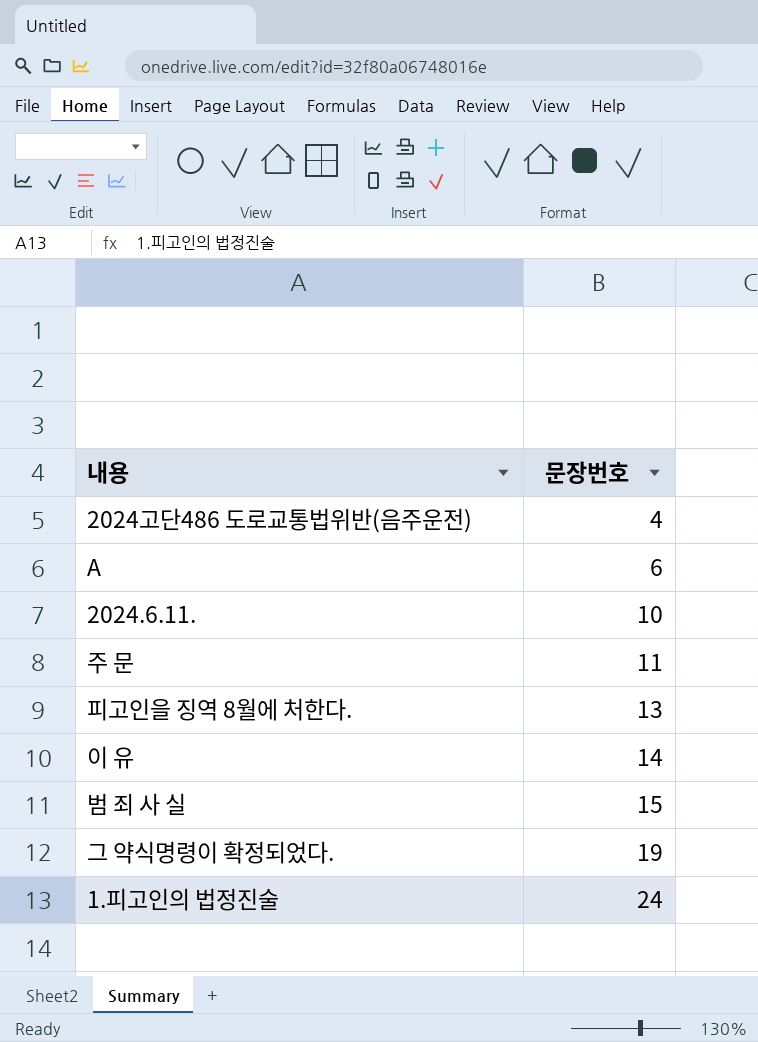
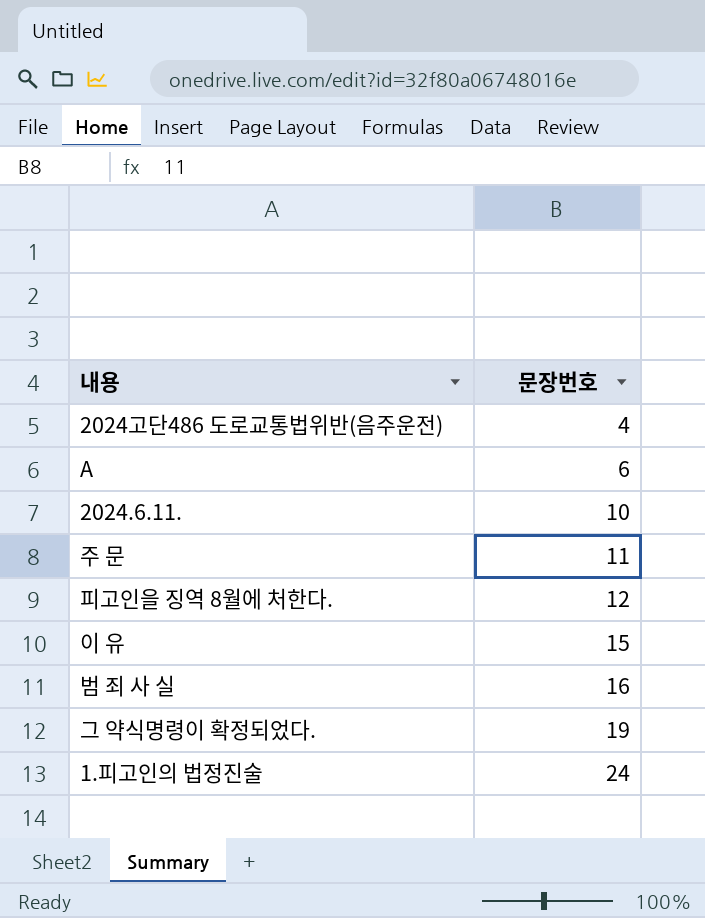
피고인을 징역 8월에 처한다. | 문장번호: 13 -> 12
이 유 | 문장번호: 14 -> 15
범 죄 사 실 | 문장번호: 15 -> 16

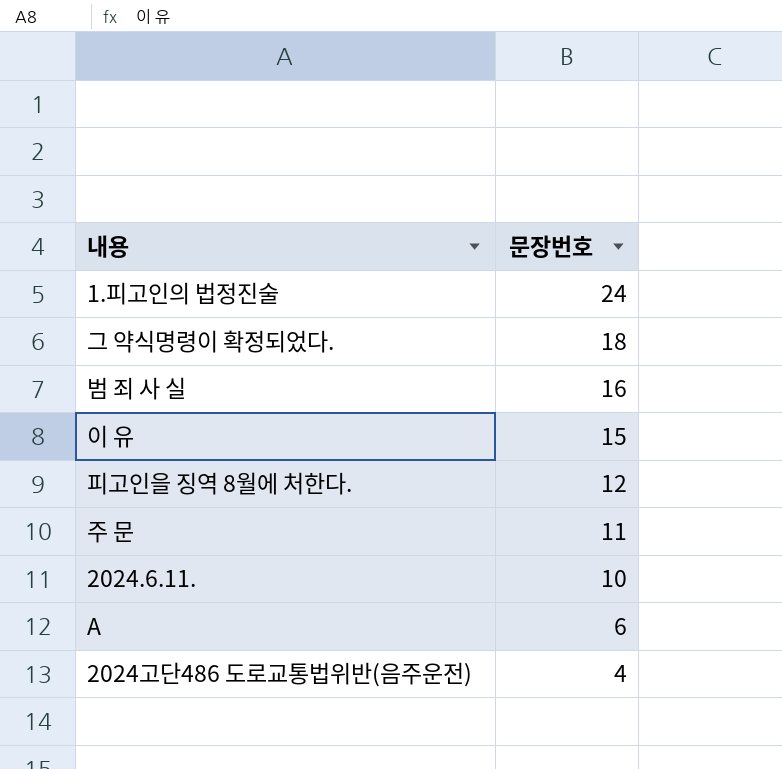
row order: 문장번호 ascending -> 문장번호 descending
그 약식명령이 확정되었다. | 문장번호: 19 -> 18

